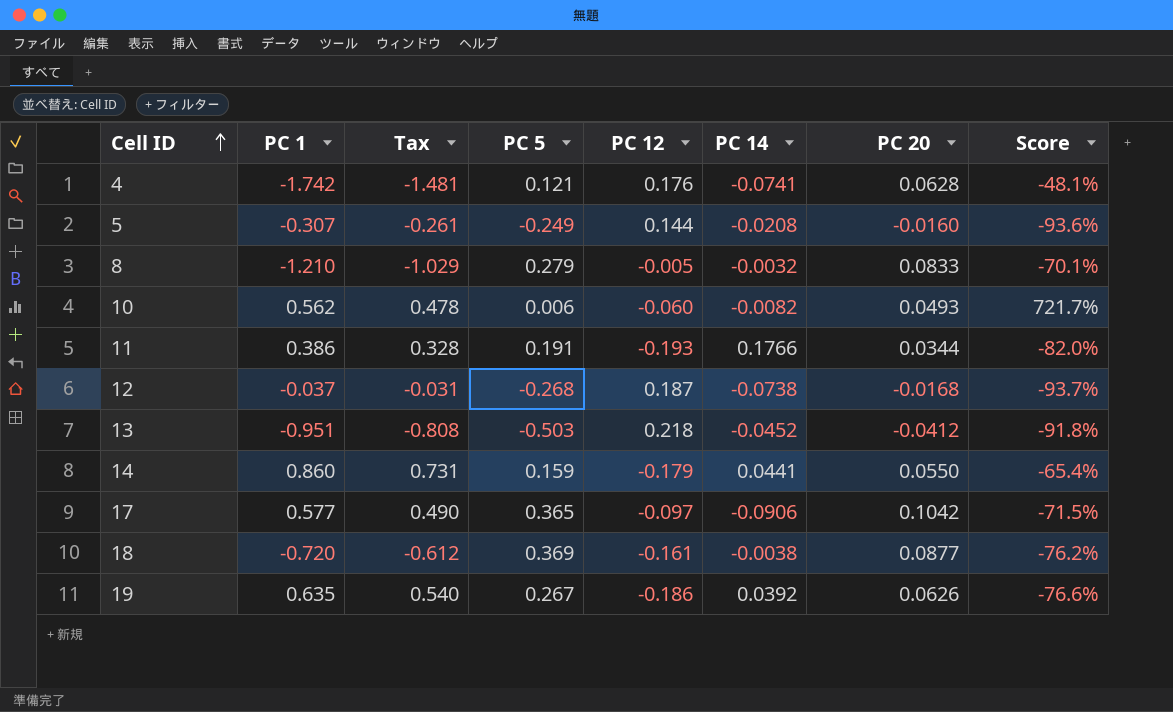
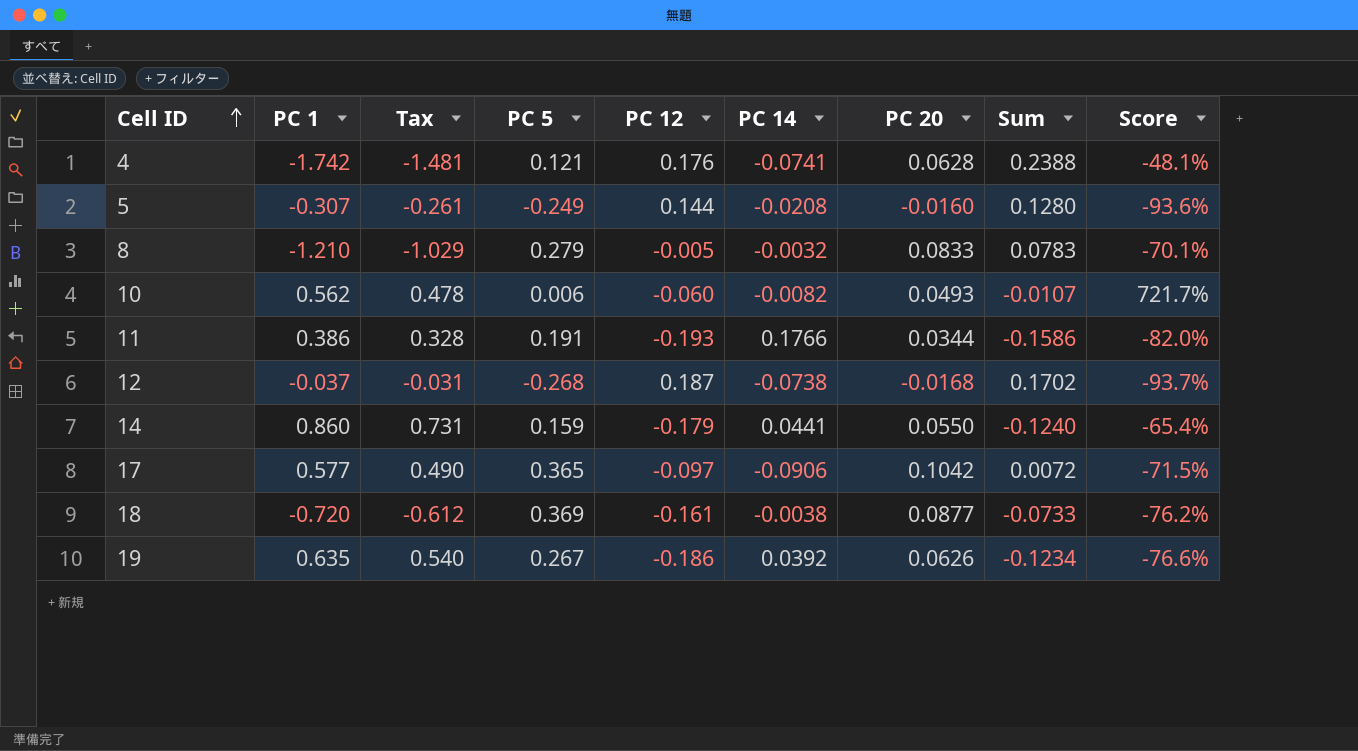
column Sum | formula: none -> [PC 12] + [PC 20]
row 13: -0.951 | -0.808 | -0.503 | 0.218 | -0.0452 | -0.0412 | -91.8% -> none

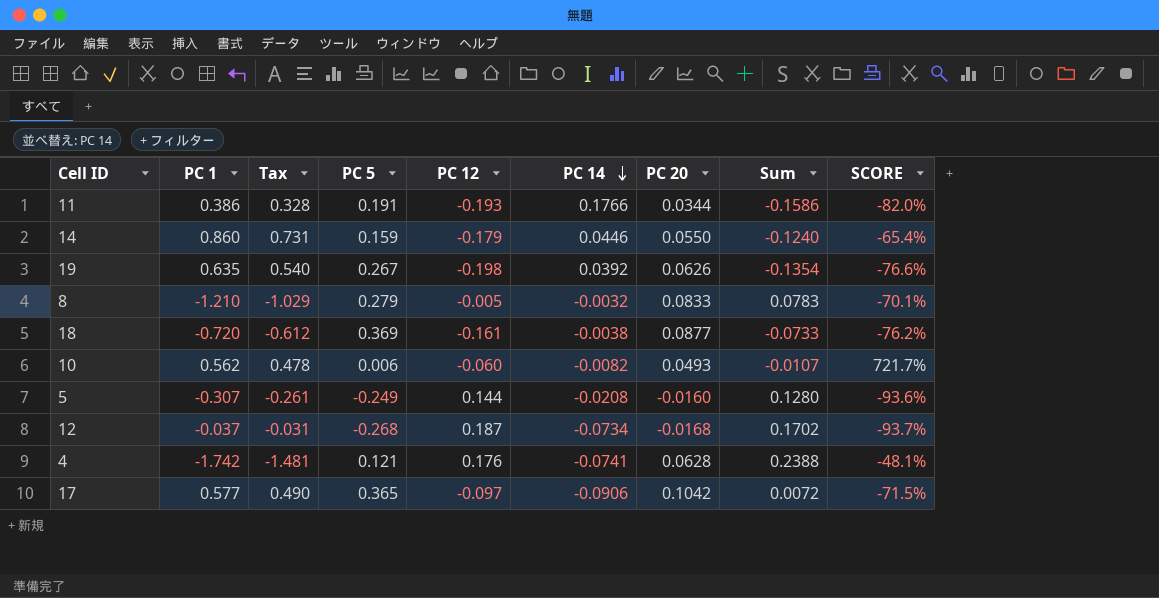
row order: Cell ID ascending -> PC 14 descending
column name: Score -> SCORE
14 | PC 14: 0.0441 -> 0.0446
19 | PC 12: -0.186 -> -0.198
19 | Sum: -0.1234 -> -0.1354
12 | PC 14: -0.0738 -> -0.0734

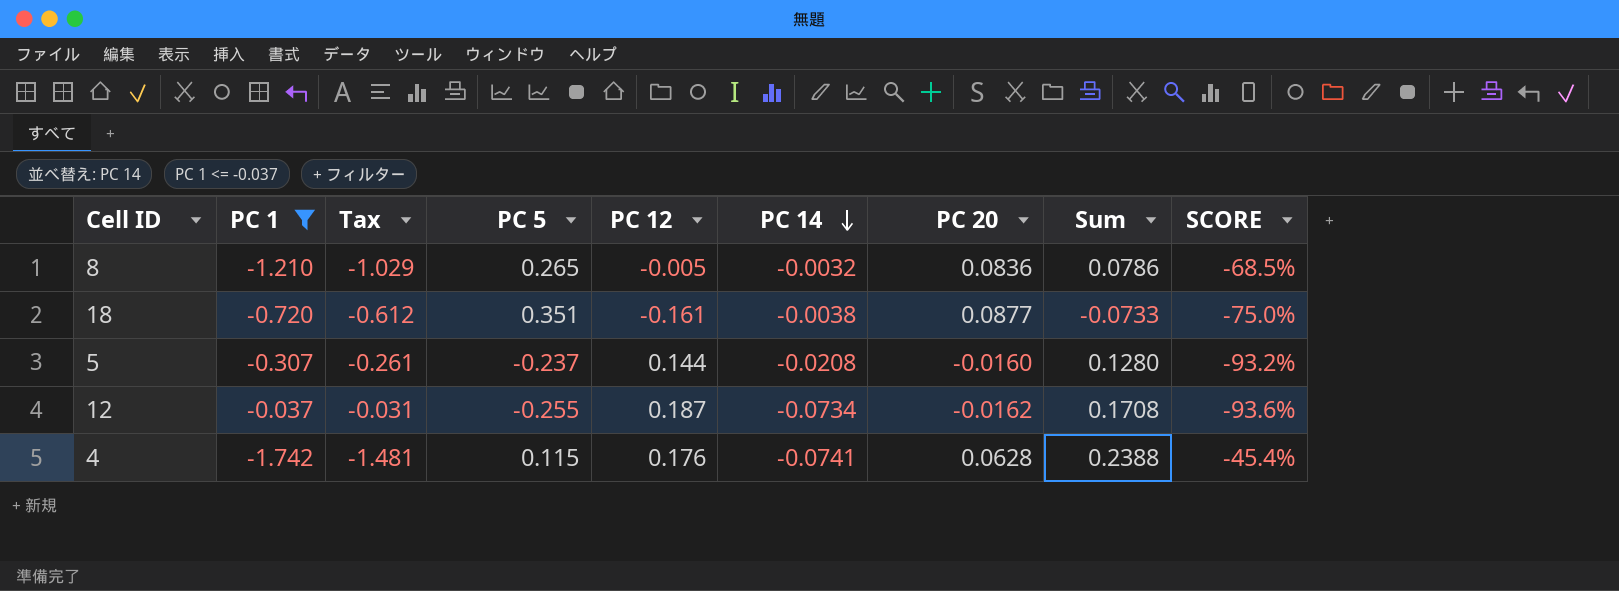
filter: none -> PC 1 <= -0.037
8 | PC 5: 0.279 -> 0.265
8 | PC 20: 0.0833 -> 0.0836
8 | Sum: 0.0783 -> 0.0786
8 | SCORE: -70.1% -> -68.5%
18 | PC 5: 0.369 -> 0.351
18 | SCORE: -76.2% -> -75.0%
5 | PC 5: -0.249 -> -0.237
5 | SCORE: -93.6% -> -93.2%
12 | PC 5: -0.268 -> -0.255
12 | PC 20: -0.0168 -> -0.0162
12 | Sum: 0.1702 -> 0.1708
12 | SCORE: -93.7% -> -93.6%
4 | PC 5: 0.121 -> 0.115
4 | SCORE: -48.1% -> -45.4%

